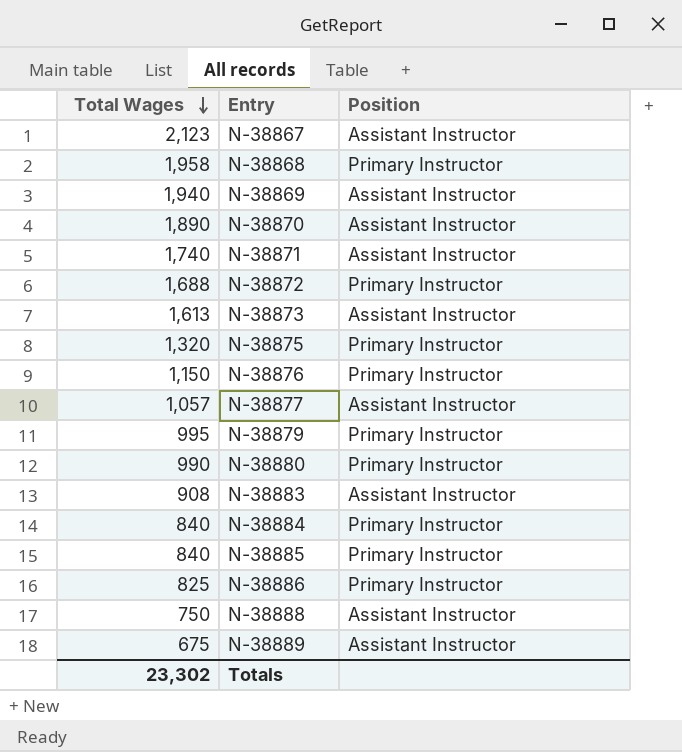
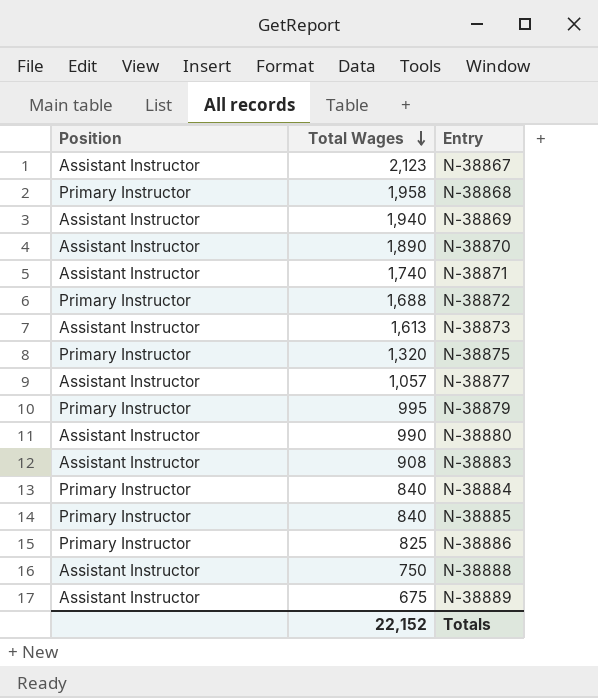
column Position | position: 3 -> 1
row N-38876: 1,150 | Primary Instructor -> none
N-38880 | Position: Primary Instructor -> Assistant Instructor
Totals | Total Wages: 23,302 -> 22,152

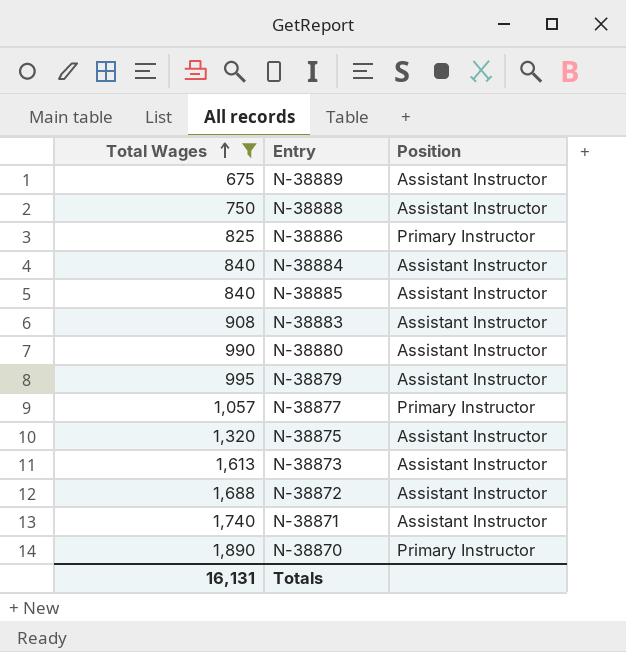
filter: none -> Total Wages <= 1,890
row order: Total Wages descending -> Total Wages ascending
column Position | position: 1 -> 3
N-38884 | Position: Primary Instructor -> Assistant Instructor
N-38885 | Position: Primary Instructor -> Assistant Instructor
N-38879 | Position: Primary Instructor -> Assistant Instructor
N-38877 | Position: Assistant Instructor -> Primary Instructor
N-38875 | Position: Primary Instructor -> Assistant Instructor
N-38872 | Position: Primary Instructor -> Assistant Instructor
N-38870 | Position: Assistant Instructor -> Primary Instructor
Totals | Total Wages: 22,152 -> 16,131

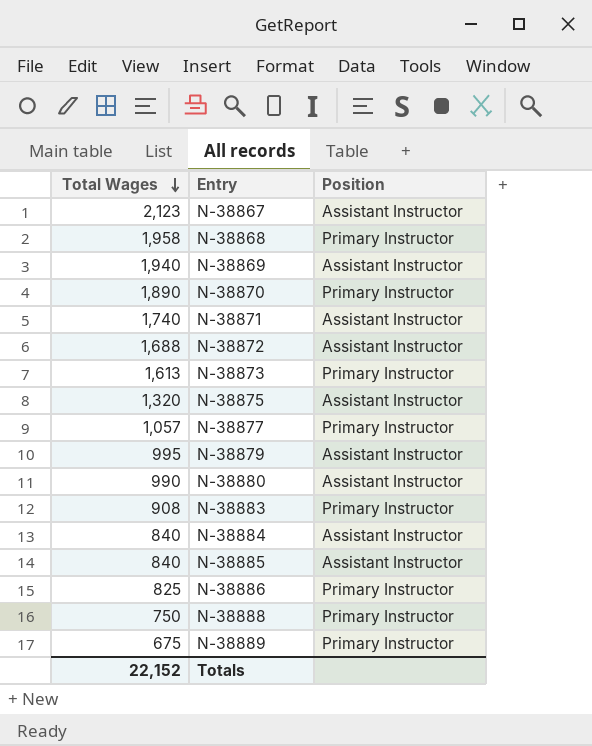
filter: Total Wages <= 1,890 -> none
row order: Total Wages ascending -> Total Wages descending
N-38873 | Position: Assistant Instructor -> Primary Instructor
N-38883 | Position: Assistant Instructor -> Primary Instructor
N-38888 | Position: Assistant Instructor -> Primary Instructor
N-38889 | Position: Assistant Instructor -> Primary Instructor
Totals | Total Wages: 16,131 -> 22,152

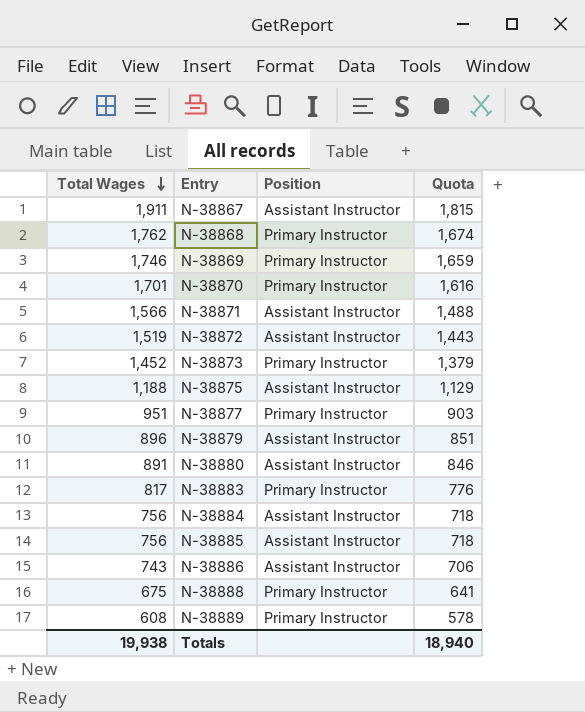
column Quota | formula: none -> [Total Wages] * 0.95
N-38867 | Total Wages: 2,123 -> 1,911
N-38868 | Total Wages: 1,958 -> 1,762
N-38869 | Total Wages: 1,940 -> 1,746
N-38869 | Position: Assistant Instructor -> Primary Instructor
N-38870 | Total Wages: 1,890 -> 1,701
N-38871 | Total Wages: 1,740 -> 1,566
N-38872 | Total Wages: 1,688 -> 1,519
N-38873 | Total Wages: 1,613 -> 1,452
N-38875 | Total Wages: 1,320 -> 1,188
N-38877 | Total Wages: 1,057 -> 951
N-38879 | Total Wages: 995 -> 896
N-38880 | Total Wages: 990 -> 891
N-38883 | Total Wages: 908 -> 817
N-38884 | Total Wages: 840 -> 756
N-38885 | Total Wages: 840 -> 756
N-38886 | Total Wages: 825 -> 743
N-38886 | Position: Primary Instructor -> Assistant Instructor
N-38888 | Total Wages: 750 -> 675
N-38889 | Total Wages: 675 -> 608
Totals | Total Wages: 22,152 -> 19,938

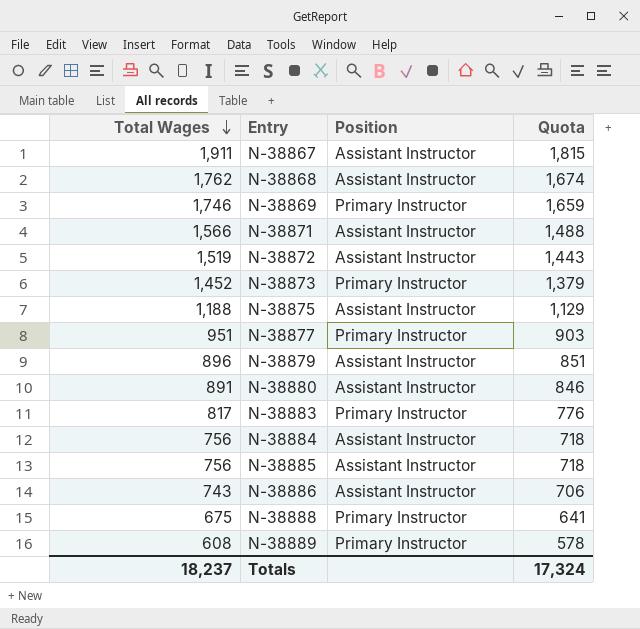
row N-38870: 1,701 | Primary Instructor | 1,616 -> none
N-38868 | Position: Primary Instructor -> Assistant Instructor
Totals | Total Wages: 19,938 -> 18,237
Totals | Quota: 18,940 -> 17,324

